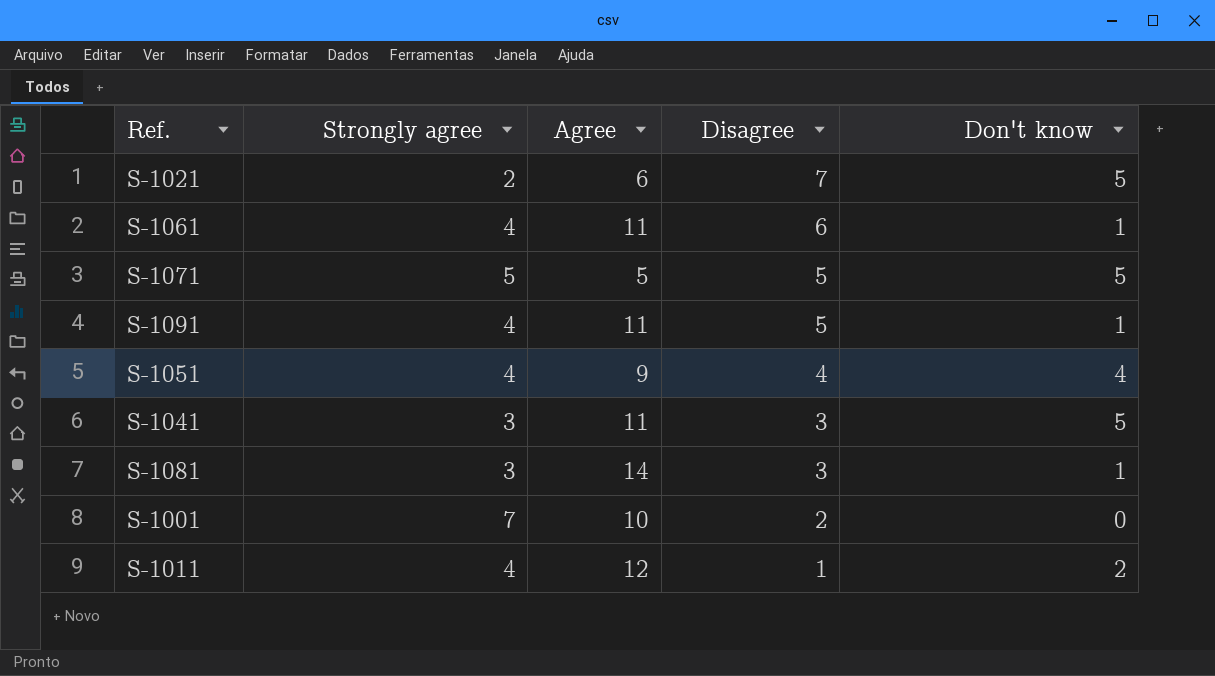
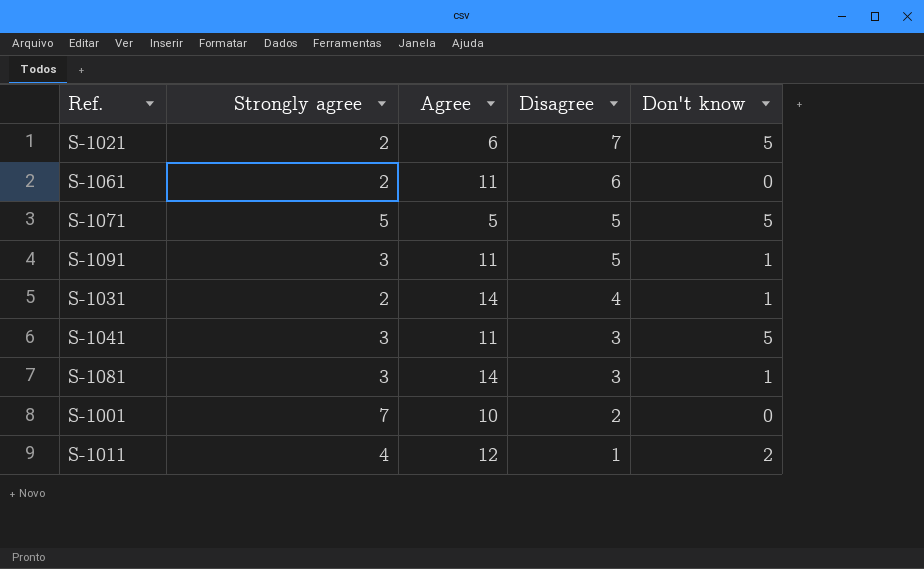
row S-1051: 4 | 9 | 4 | 4 -> none
S-1061 | Strongly agree: 4 -> 2
S-1061 | Don't know: 1 -> 0
S-1091 | Strongly agree: 4 -> 3
row S-1031: none -> 2 | 14 | 4 | 1

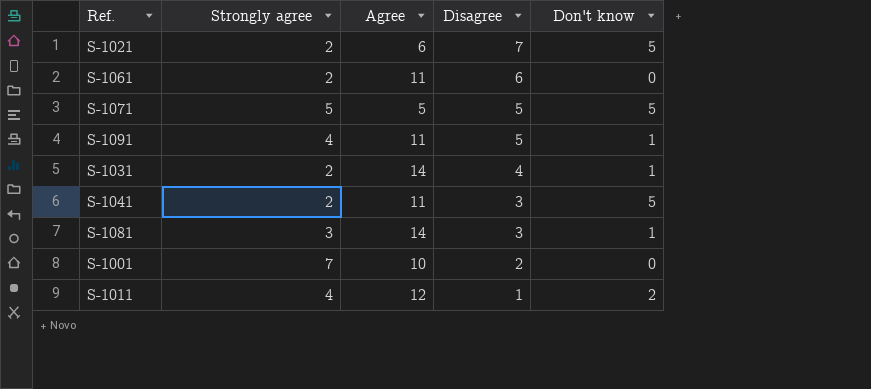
S-1091 | Strongly agree: 3 -> 4
S-1041 | Strongly agree: 3 -> 2

